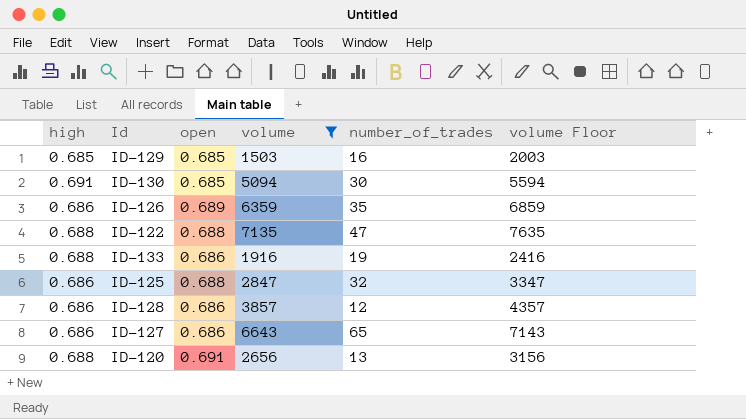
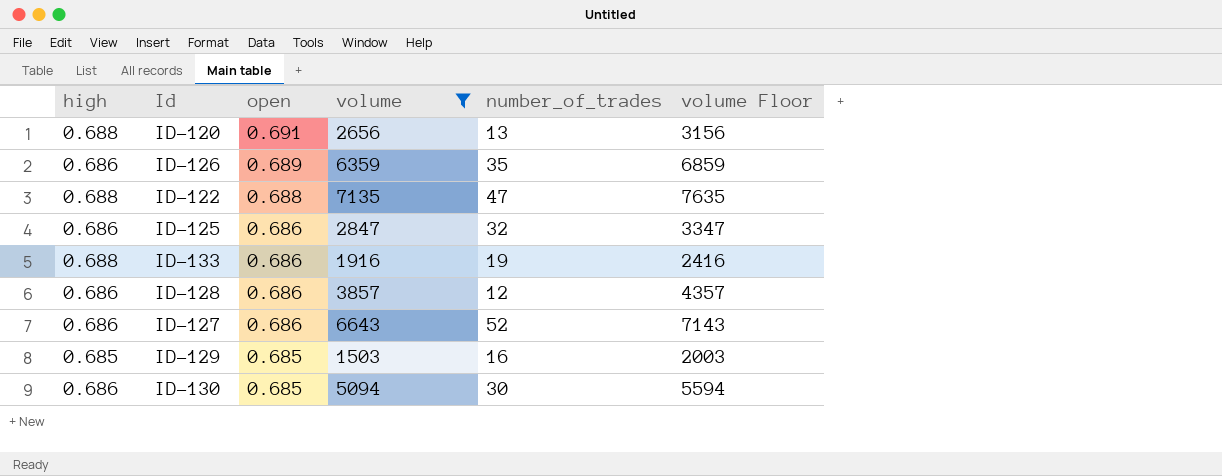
row order: none -> open descending
ID-125 | open: 0.688 -> 0.686
ID-127 | number_of_trades: 65 -> 52
ID-130 | high: 0.691 -> 0.686

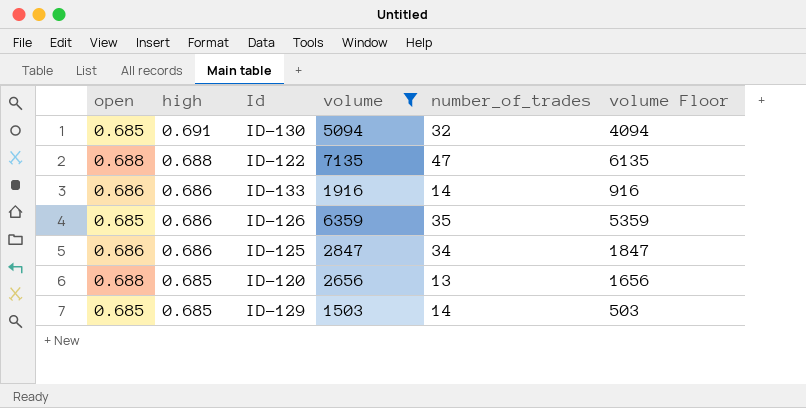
row order: open descending -> high descending
column open | position: 3 -> 1
column volume Floor | formula: [volume] + 500 -> [volume] - 1000
row ID-128: 0.686 | 0.686 | 3857 | 12 | 4357 -> none
row ID-127: 0.686 | 0.686 | 6643 | 52 | 7143 -> none
ID-130 | high: 0.686 -> 0.691
ID-130 | number_of_trades: 30 -> 32
ID-133 | high: 0.688 -> 0.686
ID-133 | number_of_trades: 19 -> 14
ID-126 | open: 0.689 -> 0.685
ID-125 | number_of_trades: 32 -> 34
ID-120 | open: 0.691 -> 0.688
ID-120 | high: 0.688 -> 0.685
ID-129 | number_of_trades: 16 -> 14

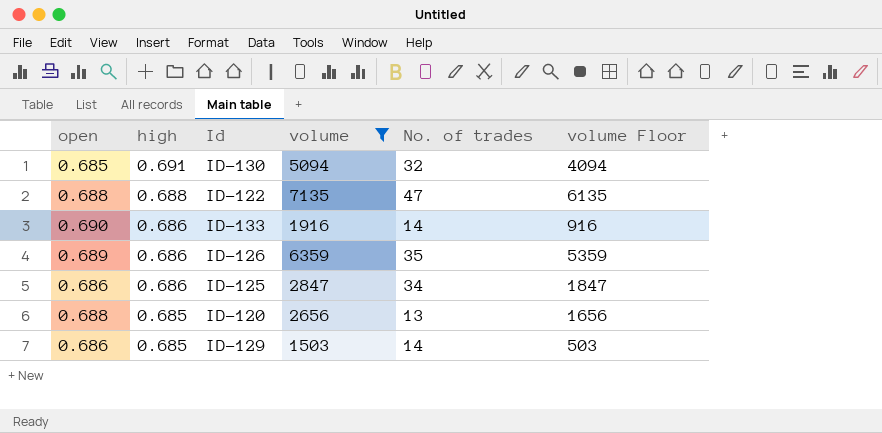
column name: number_of_trades -> No. of trades
ID-133 | open: 0.686 -> 0.690
ID-126 | open: 0.685 -> 0.689
ID-129 | open: 0.685 -> 0.686

